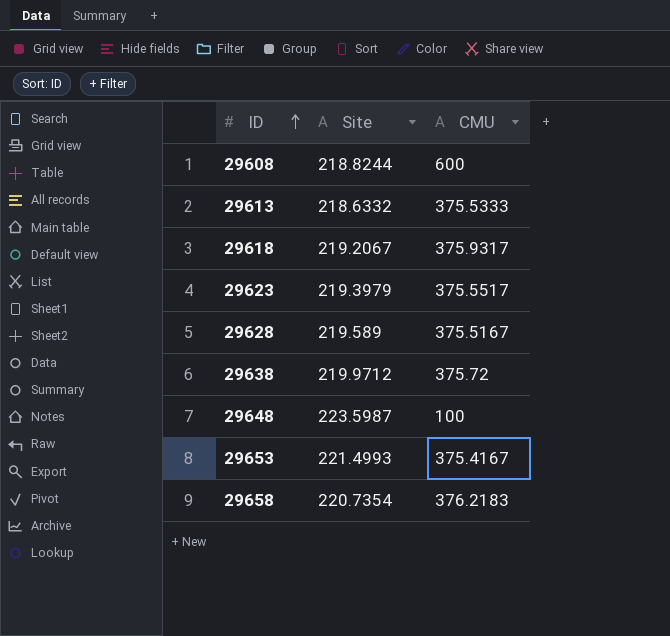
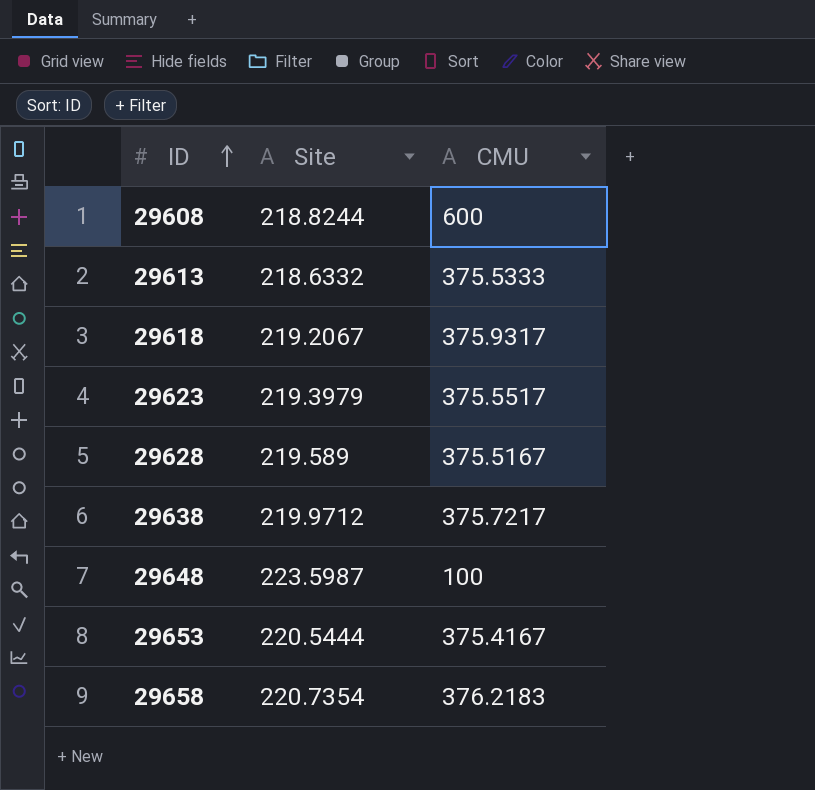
29638 | CMU: 375.72 -> 375.7217
29653 | Site: 221.4993 -> 220.5444

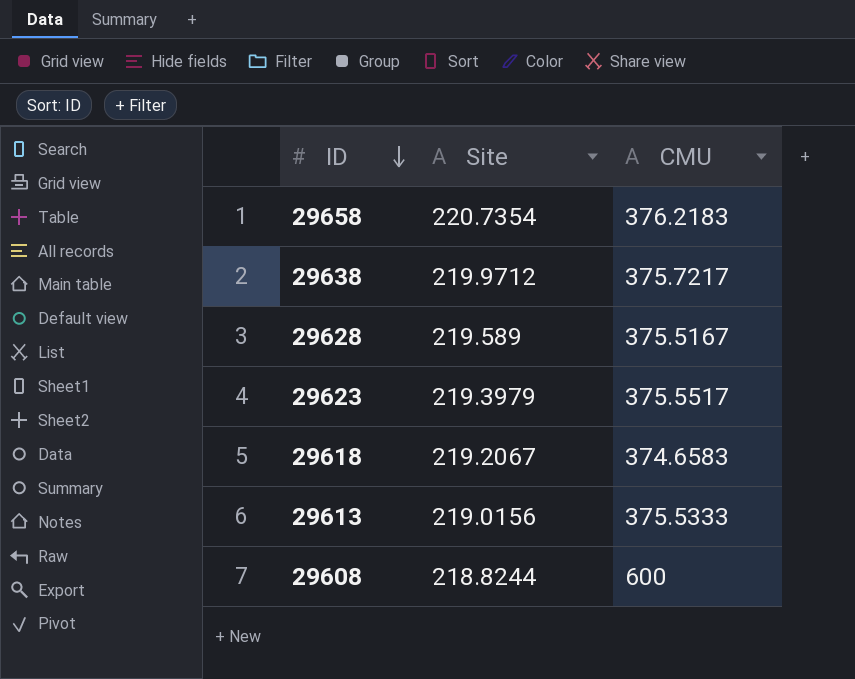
row order: ID ascending -> ID descending
row 29648: 223.5987 | 100 -> none
row 29653: 220.5444 | 375.4167 -> none
29618 | CMU: 375.9317 -> 374.6583
29613 | Site: 218.6332 -> 219.0156

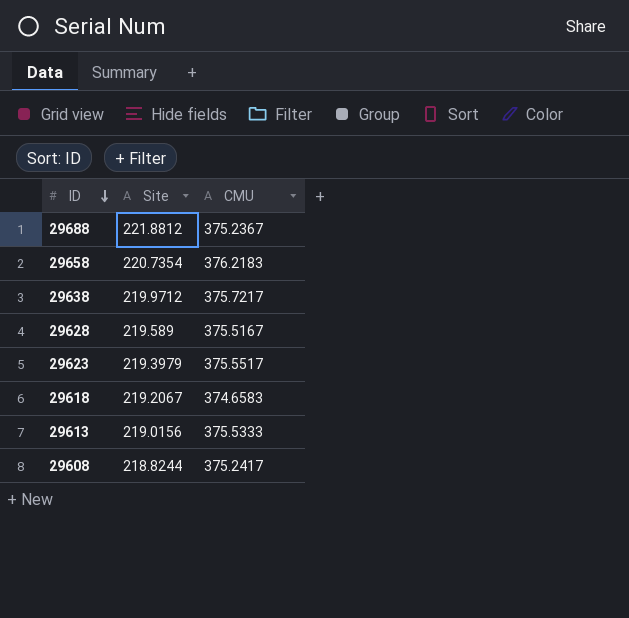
row 29688: none -> 221.8812 | 375.2367
29608 | CMU: 600 -> 375.2417

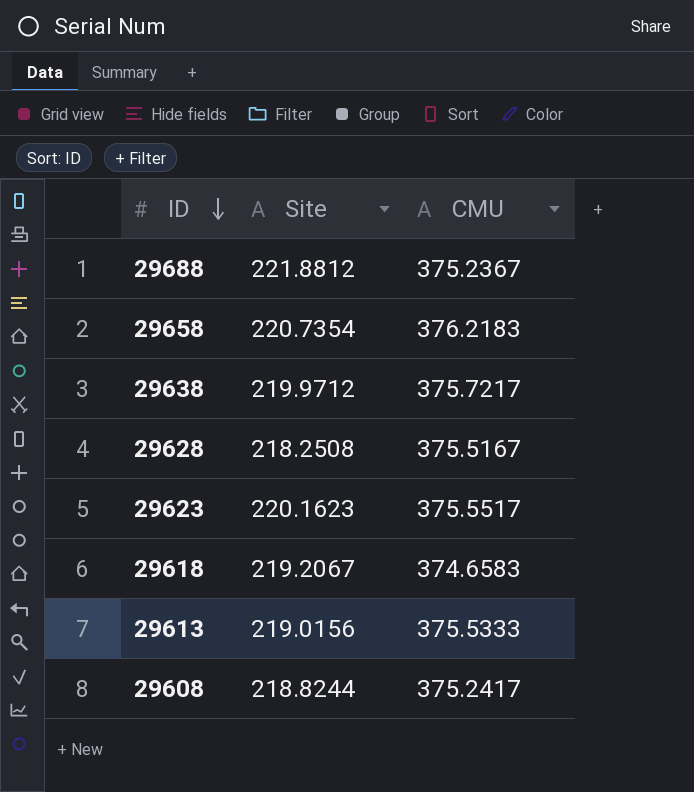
29628 | Site: 219.589 -> 218.2508
29623 | Site: 219.3979 -> 220.1623

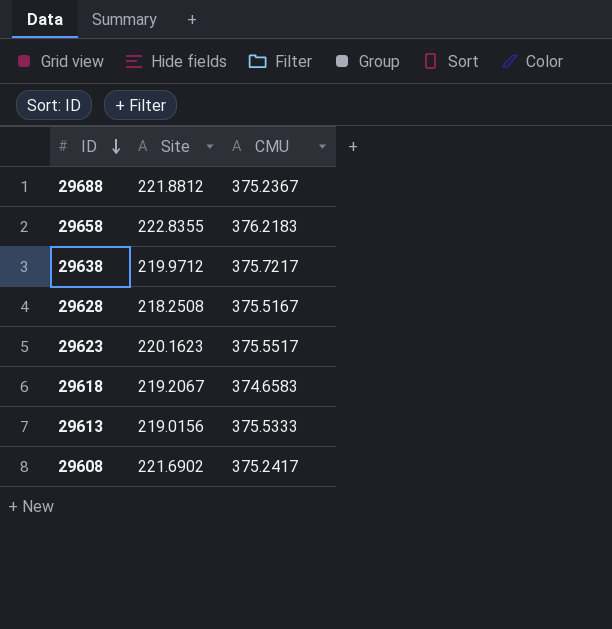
29658 | Site: 220.7354 -> 222.8355
29608 | Site: 218.8244 -> 221.6902

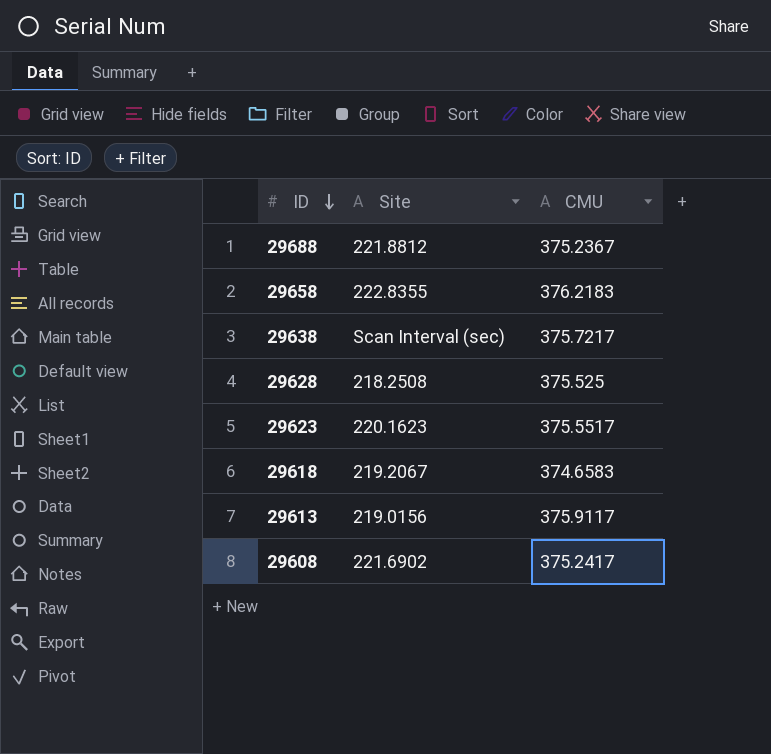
29638 | Site: 219.9712 -> Scan Interval (sec)
29628 | CMU: 375.5167 -> 375.525
29613 | CMU: 375.5333 -> 375.9117

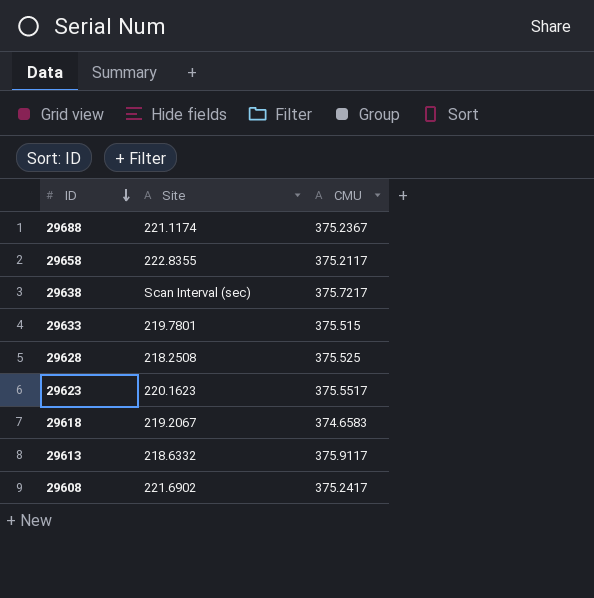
29688 | Site: 221.8812 -> 221.1174
29658 | CMU: 376.2183 -> 375.2117
row 29633: none -> 219.7801 | 375.515
29613 | Site: 219.0156 -> 218.6332

